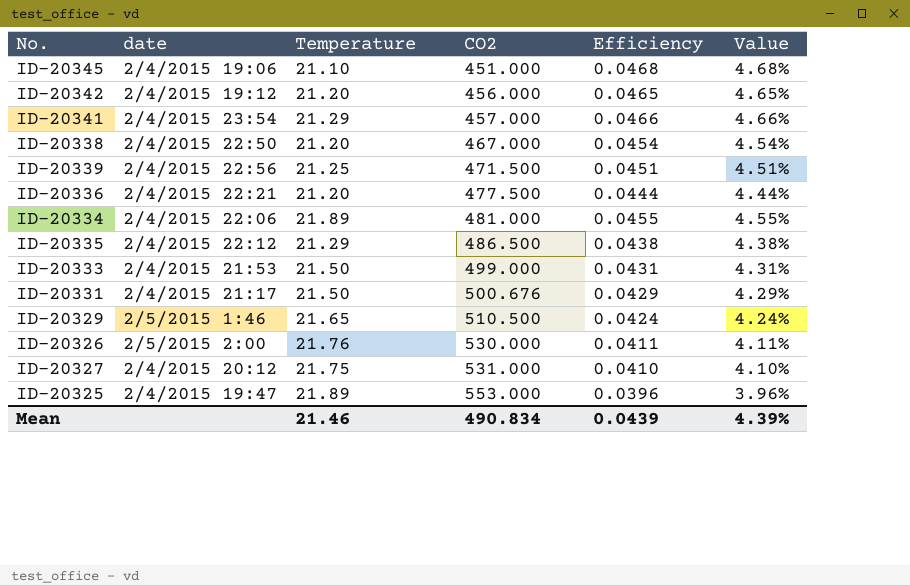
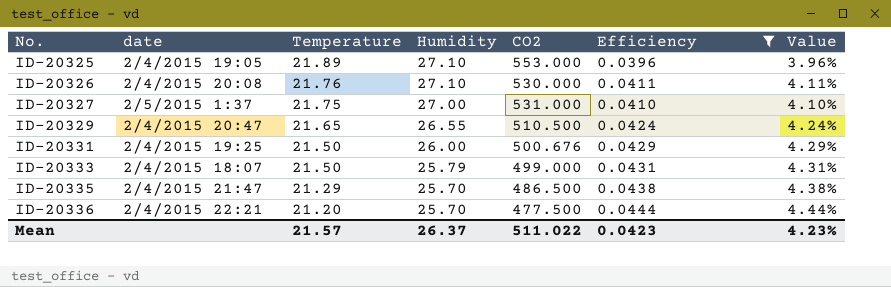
filter: none -> Efficiency <= 0.0444
row order: CO2 ascending -> No. ascending
column Humidity | position: none -> 4
ID-20325 | date: 2/4/2015 19:47 -> 2/4/2015 19:05
ID-20326 | date: 2/5/2015 2:00 -> 2/4/2015 20:08
ID-20327 | date: 2/4/2015 20:12 -> 2/5/2015 1:37
ID-20329 | date: 2/5/2015 1:46 -> 2/4/2015 20:47
ID-20331 | date: 2/4/2015 21:17 -> 2/4/2015 19:25
ID-20333 | date: 2/4/2015 21:53 -> 2/4/2015 18:07
ID-20335 | date: 2/4/2015 22:12 -> 2/4/2015 21:47
Mean | Temperature: 21.46 -> 21.57
Mean | CO2: 490.834 -> 511.022
Mean | Efficiency: 0.0439 -> 0.0423
Mean | Value: 4.39% -> 4.23%

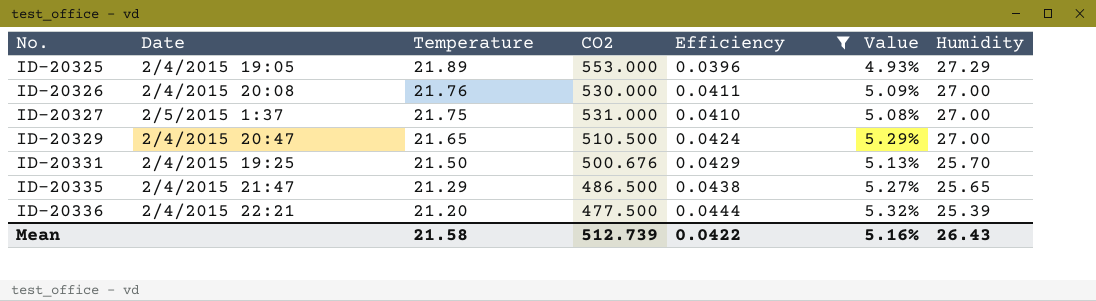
column name: date -> Date
column Value | formula: [Temperature] / [CO2] -> [Humidity] / [CO2]
column Humidity | position: 4 -> 7
row ID-20333: 2/4/2015 18:07 | 21.50 | 25.79 | 499.000 | 0.0431 | 4.31% -> none
ID-20325 | Humidity: 27.10 -> 27.29
ID-20326 | Humidity: 27.10 -> 27.00
ID-20329 | Humidity: 26.55 -> 27.00
ID-20331 | Humidity: 26.00 -> 25.70
ID-20335 | Humidity: 25.70 -> 25.65
ID-20336 | Humidity: 25.70 -> 25.39
Mean | Temperature: 21.57 -> 21.58
Mean | CO2: 511.022 -> 512.739
Mean | Efficiency: 0.0423 -> 0.0422
Mean | Value: 4.23% -> 5.16%
Mean | Humidity: 26.37 -> 26.43

